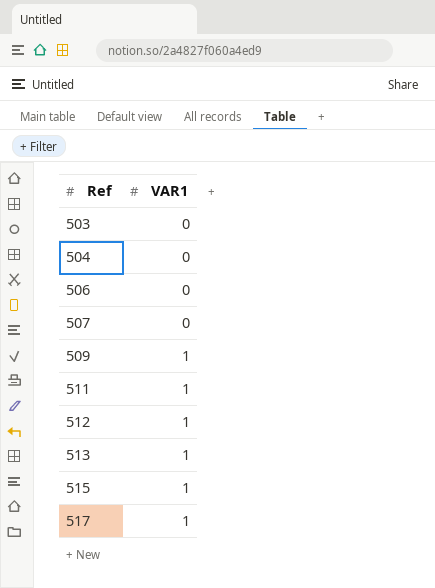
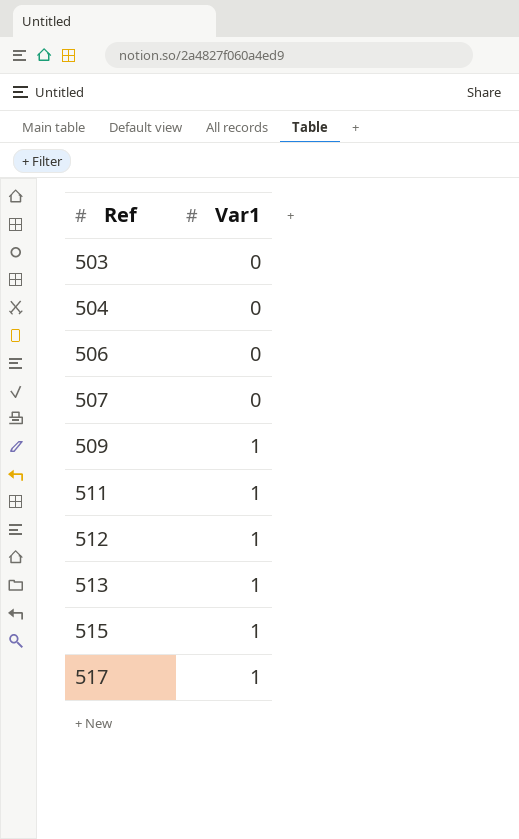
column name: VAR1 -> Var1

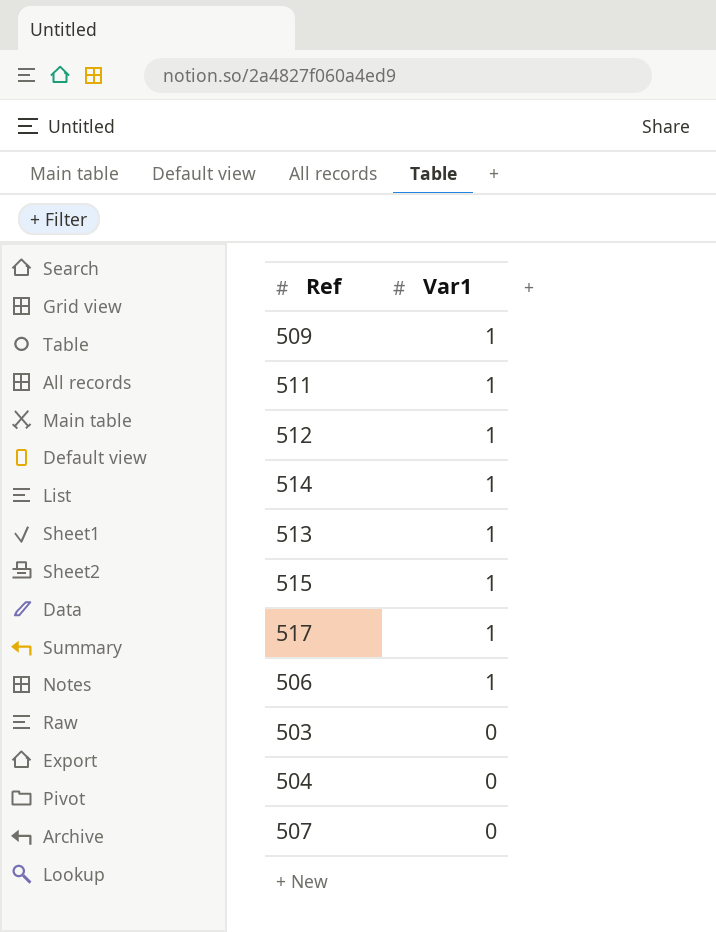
row order: Ref ascending -> Var1 descending
row 514: none -> 1
506 | Var1: 0 -> 1

